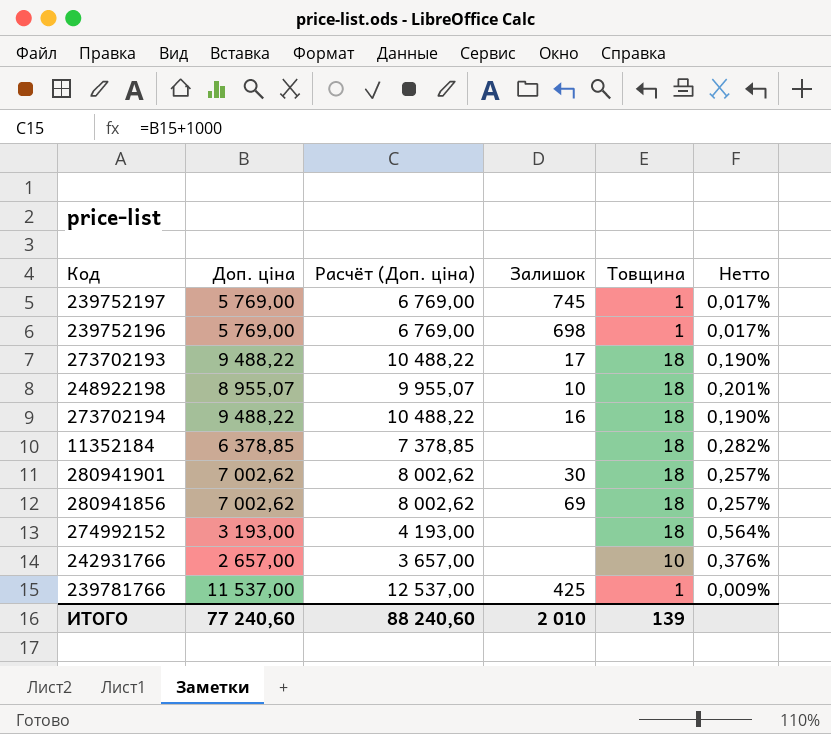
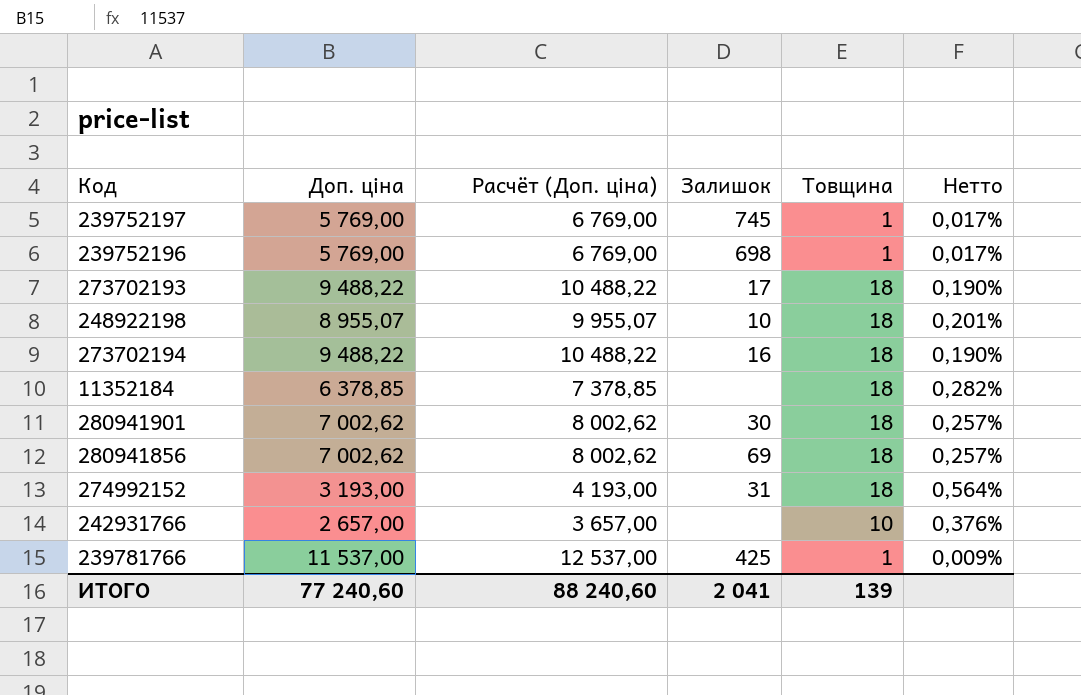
274992152 | Залишок: none -> 31
ИТОГО | Залишок: 2 010 -> 2 041

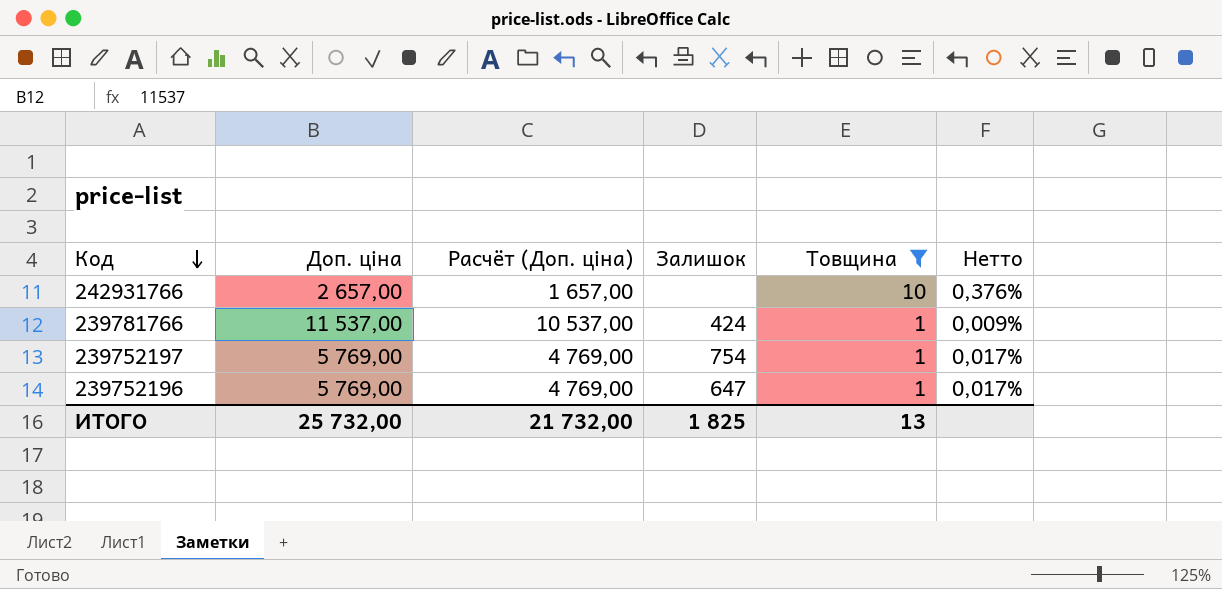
filter: none -> Товщина != 18
row order: none -> Код descending
column Расчёт (Доп. ціна) | formula: [Доп. ціна] + 1000 -> [Доп. ціна] - 1000
239781766 | Залишок: 425 -> 424
239752197 | Залишок: 745 -> 754
239752196 | Залишок: 698 -> 647
ИТОГО | Доп. ціна: 77 240,60 -> 25 732,00
ИТОГО | Расчёт (Доп. ціна): 88 240,60 -> 21 732,00
ИТОГО | Залишок: 2 041 -> 1 825
ИТОГО | Товщина: 139 -> 13

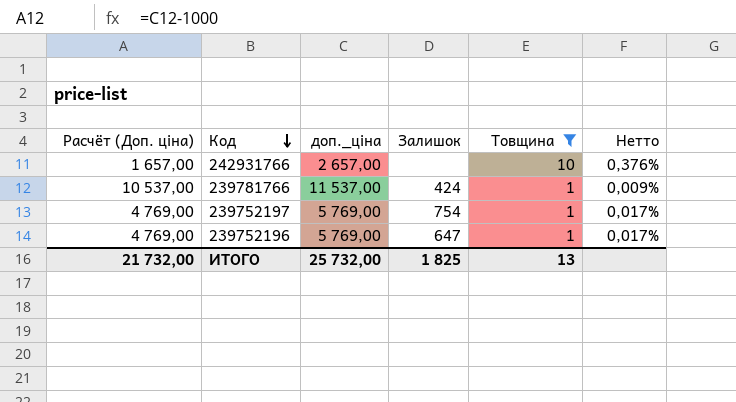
column Расчёт (Доп. ціна) | position: 3 -> 1
column name: Доп. ціна -> доп._ціна

